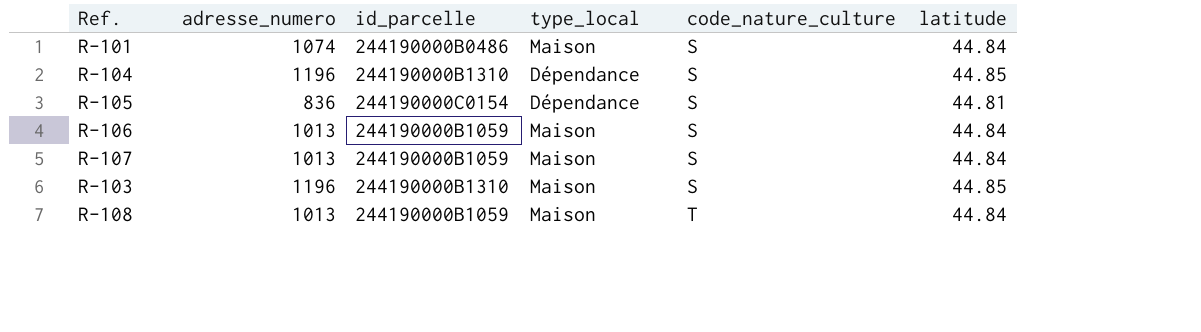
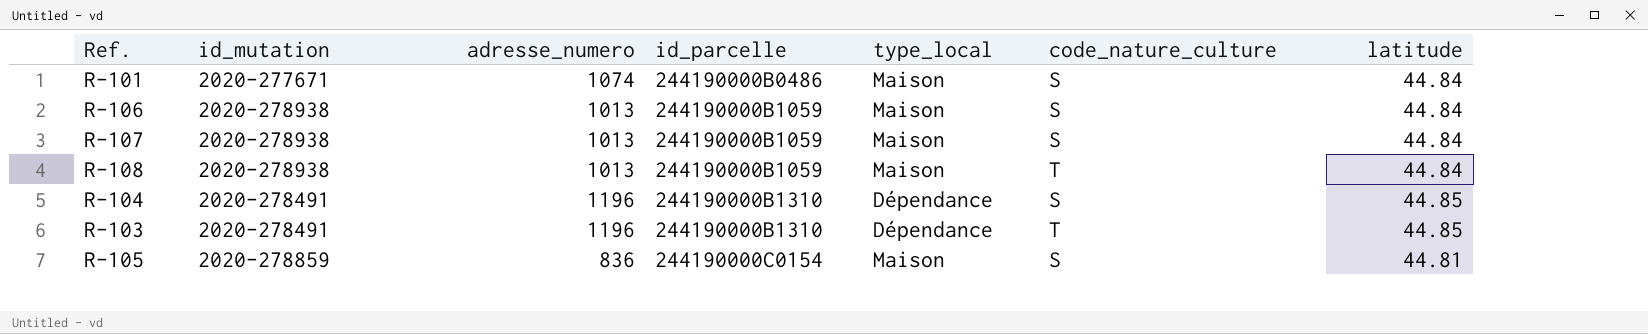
row order: code_nature_culture ascending -> id_parcelle ascending
column id_mutation | position: none -> 2
R-103 | type_local: Maison -> Dépendance
R-103 | code_nature_culture: S -> T
R-105 | type_local: Dépendance -> Maison

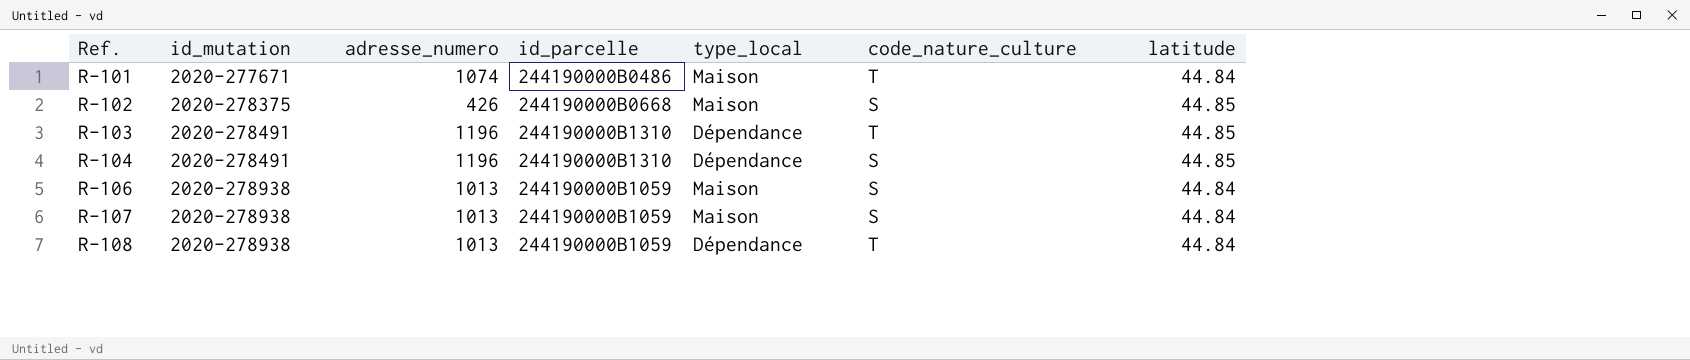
row order: id_parcelle ascending -> Ref. ascending
row R-105: 2020-278859 | 836 | 244190000C0154 | Maison | S | 44.81 -> none
R-101 | code_nature_culture: S -> T
row R-102: none -> 2020-278375 | 426 | 244190000B0668 | Maison | S | 44.85
R-108 | type_local: Maison -> Dépendance

